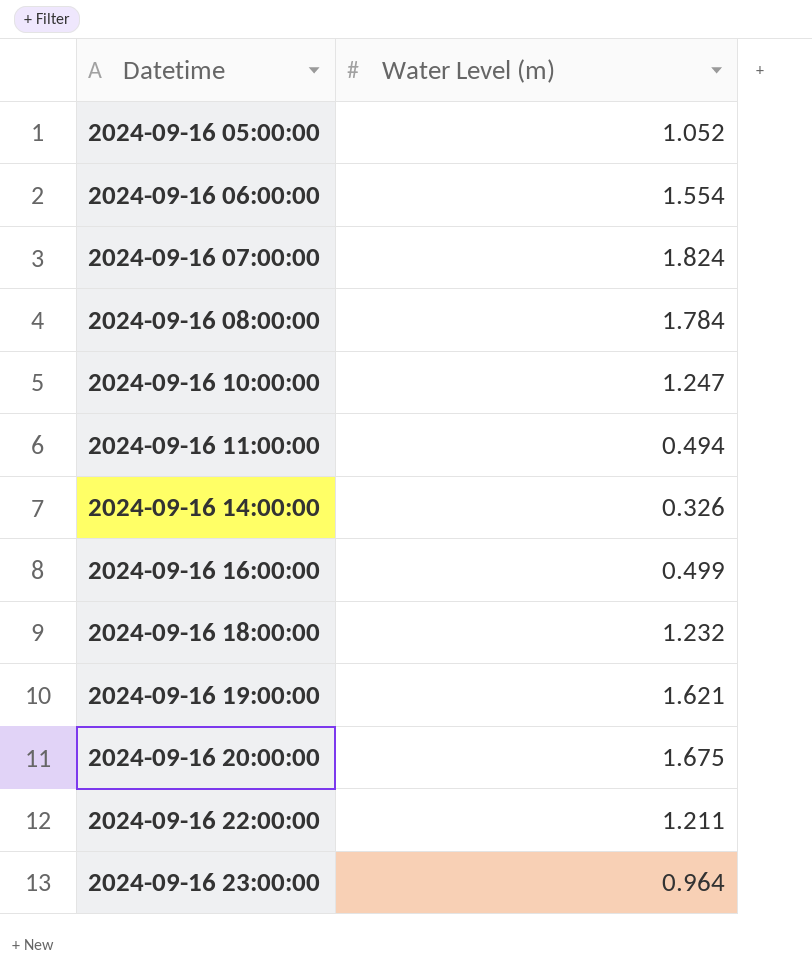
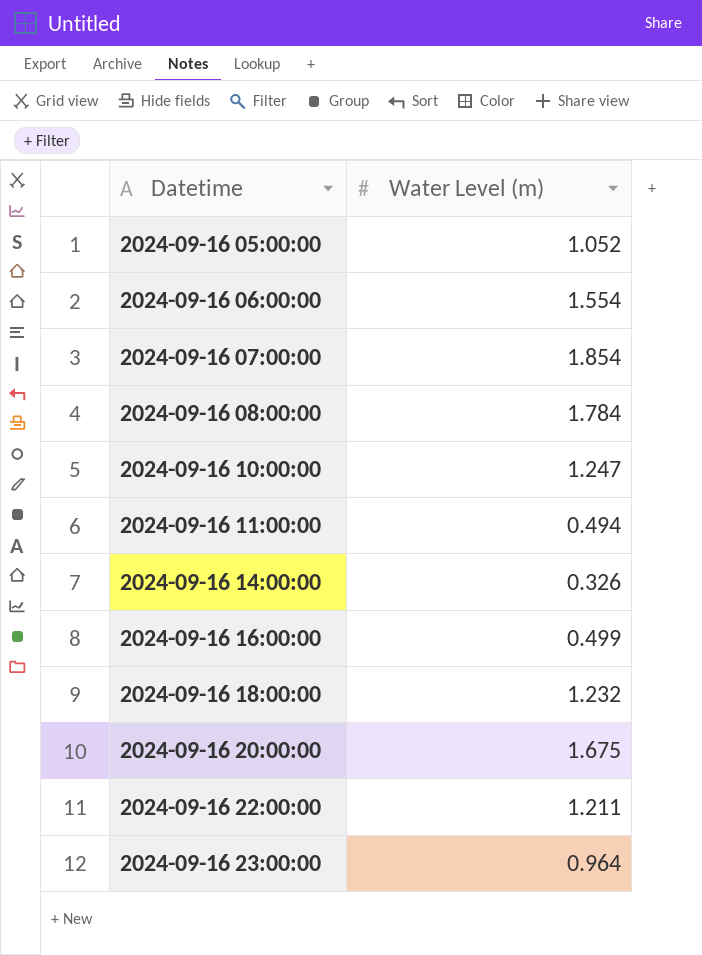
row 2024-09-16 19:00:00: 1.621 -> none
2024-09-16 07:00:00 | Water Level (m): 1.824 -> 1.854

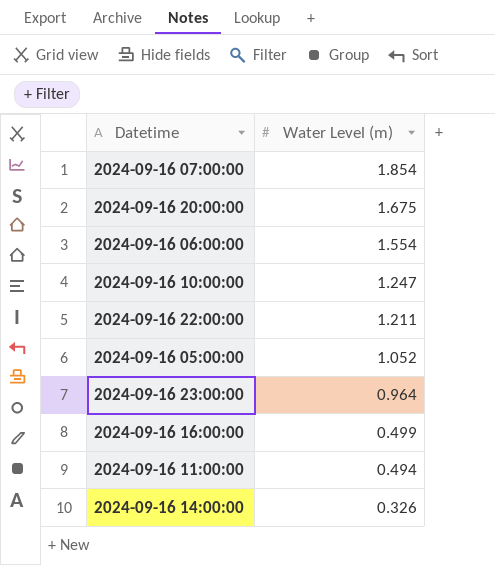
row order: Datetime ascending -> Water Level (m) descending
row 2024-09-16 08:00:00: 1.784 -> none
row 2024-09-16 18:00:00: 1.232 -> none

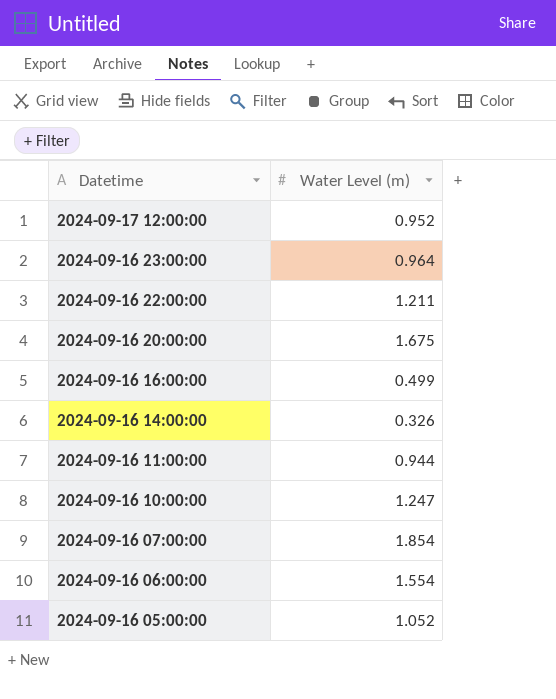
row order: Water Level (m) descending -> Datetime descending
row 2024-09-17 12:00:00: none -> 0.952
2024-09-16 11:00:00 | Water Level (m): 0.494 -> 0.944

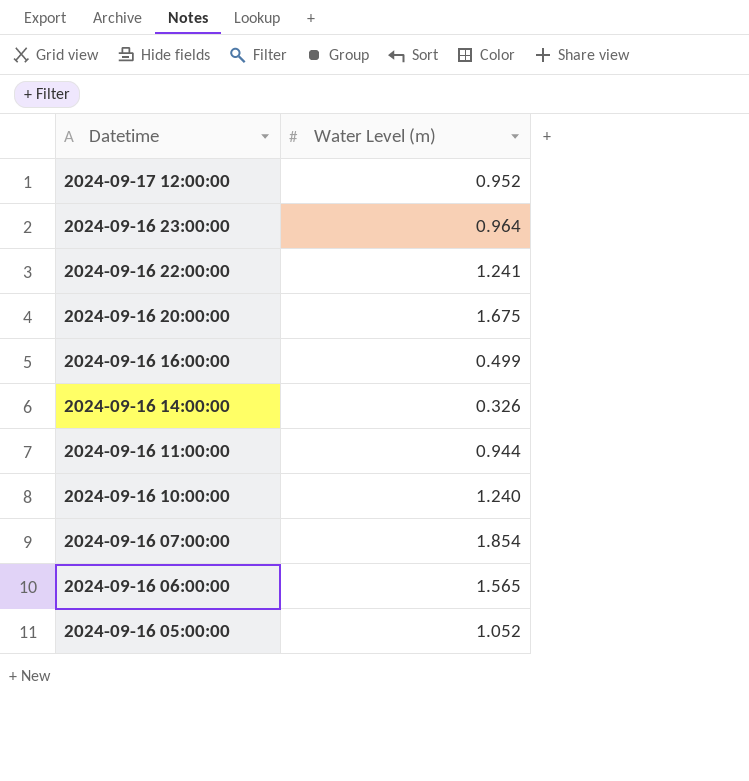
2024-09-16 22:00:00 | Water Level (m): 1.211 -> 1.241
2024-09-16 10:00:00 | Water Level (m): 1.247 -> 1.240
2024-09-16 06:00:00 | Water Level (m): 1.554 -> 1.565

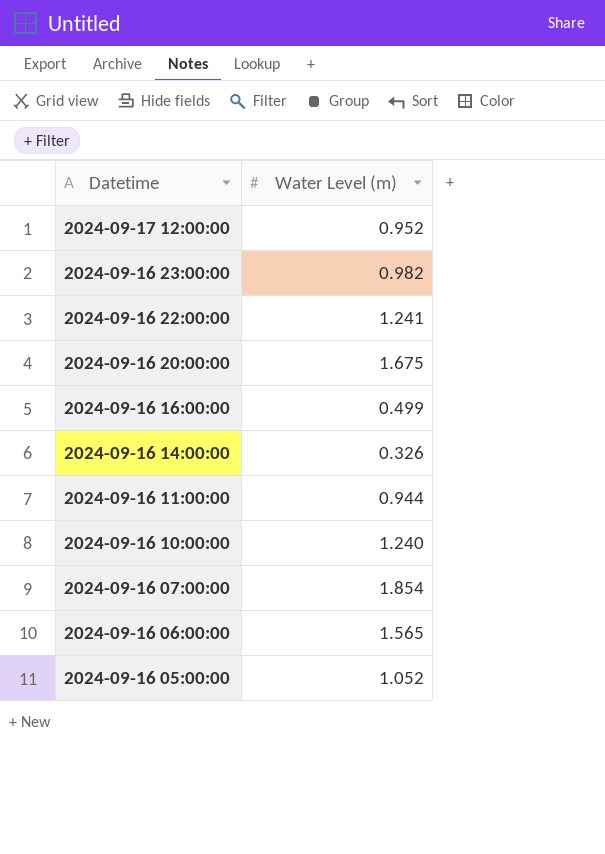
2024-09-16 23:00:00 | Water Level (m): 0.964 -> 0.982

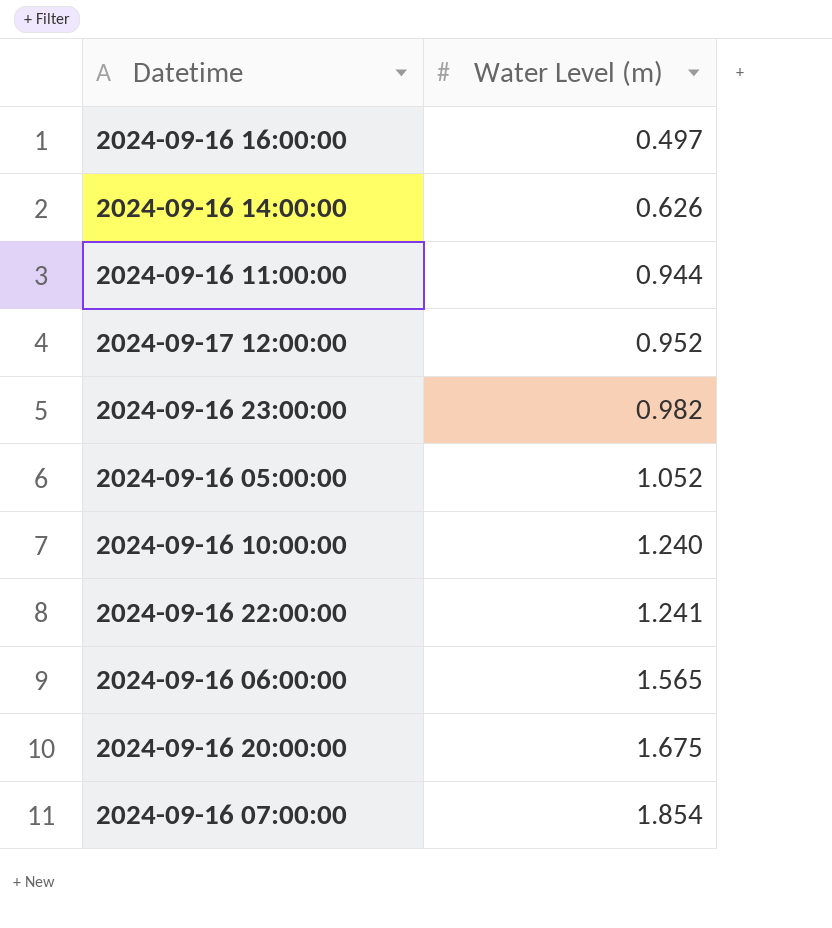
row order: Datetime descending -> Water Level (m) ascending
2024-09-16 16:00:00 | Water Level (m): 0.499 -> 0.497
2024-09-16 14:00:00 | Water Level (m): 0.326 -> 0.626

